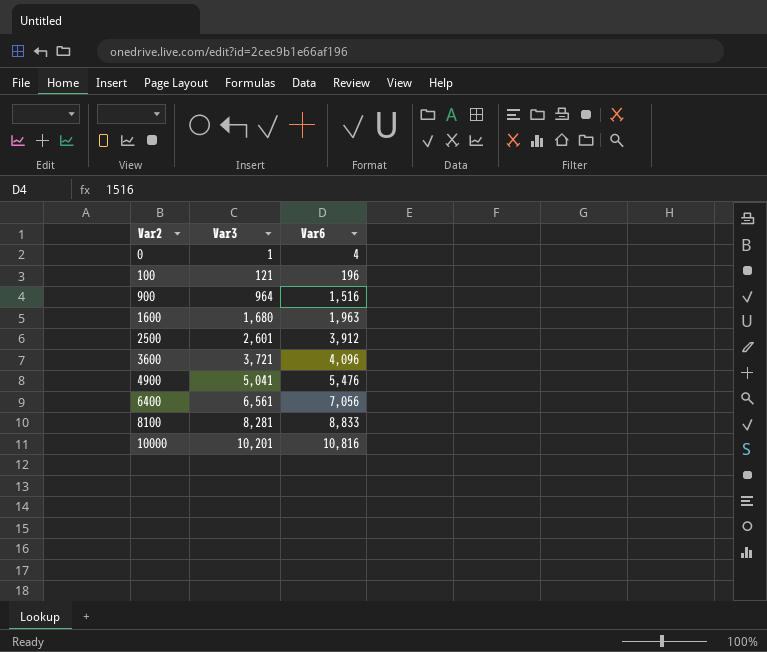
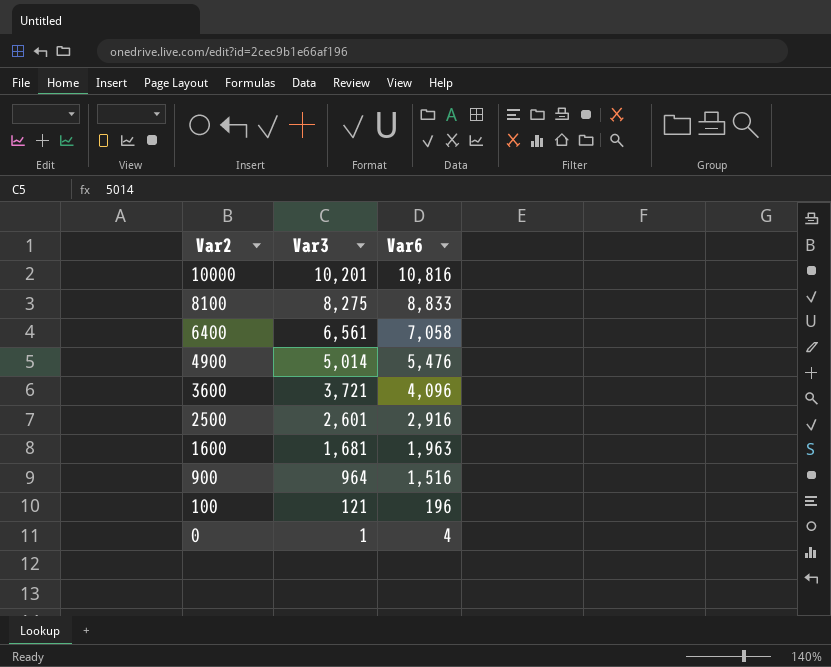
row order: Var2 ascending -> Var2 descending
8100 | Var3: 8,281 -> 8,275
6400 | Var6: 7,056 -> 7,058
4900 | Var3: 5,041 -> 5,014
2500 | Var6: 3,912 -> 2,916
1600 | Var3: 1,680 -> 1,681

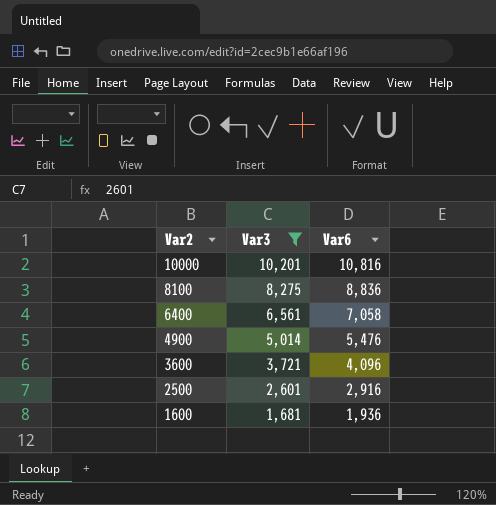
filter: none -> Var3 >= 1,681
8100 | Var6: 8,833 -> 8,836
1600 | Var6: 1,963 -> 1,936

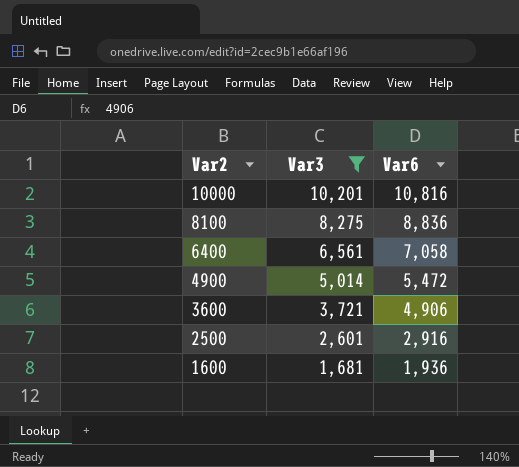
4900 | Var6: 5,476 -> 5,472
3600 | Var6: 4,096 -> 4,906

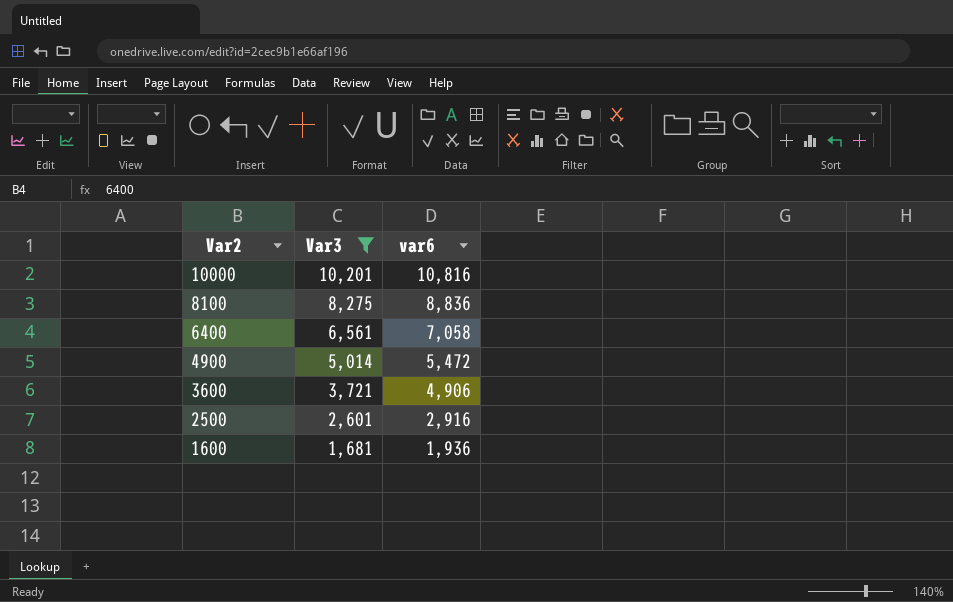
column name: Var6 -> var6

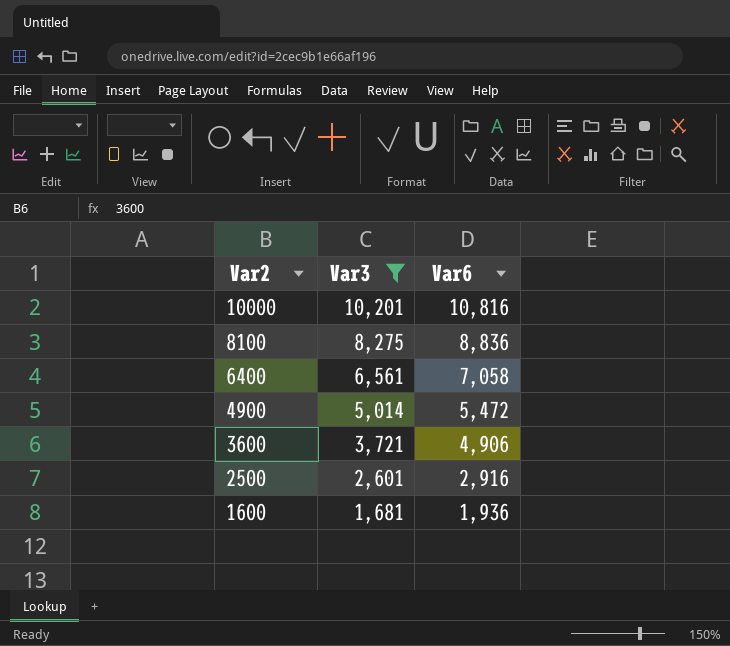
column name: var6 -> Var6

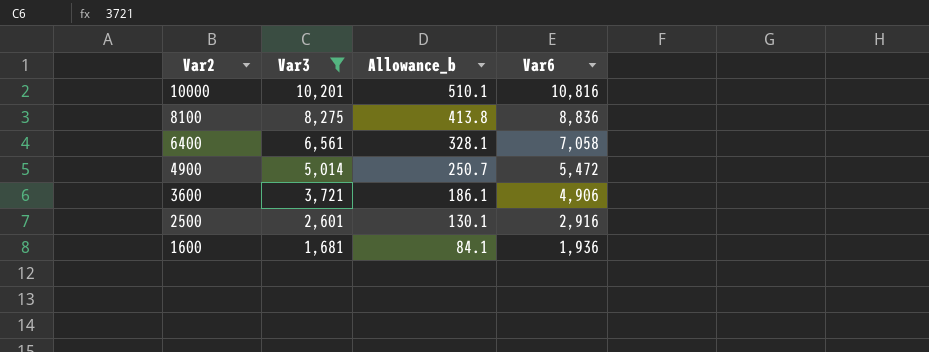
column Allowance_b | formula: none -> [Var3] * 0.05

